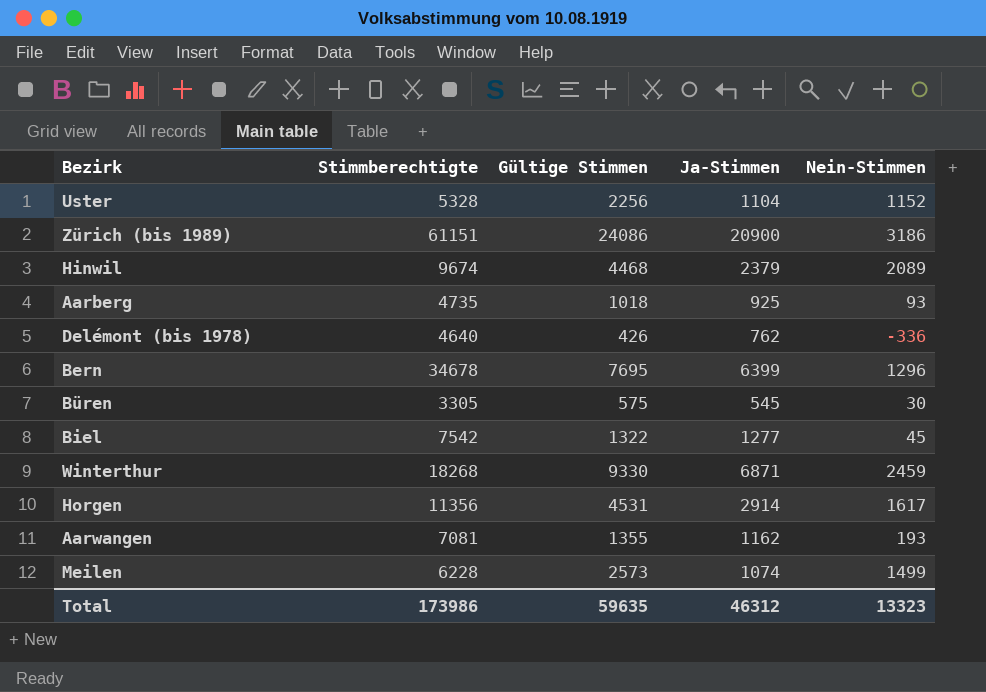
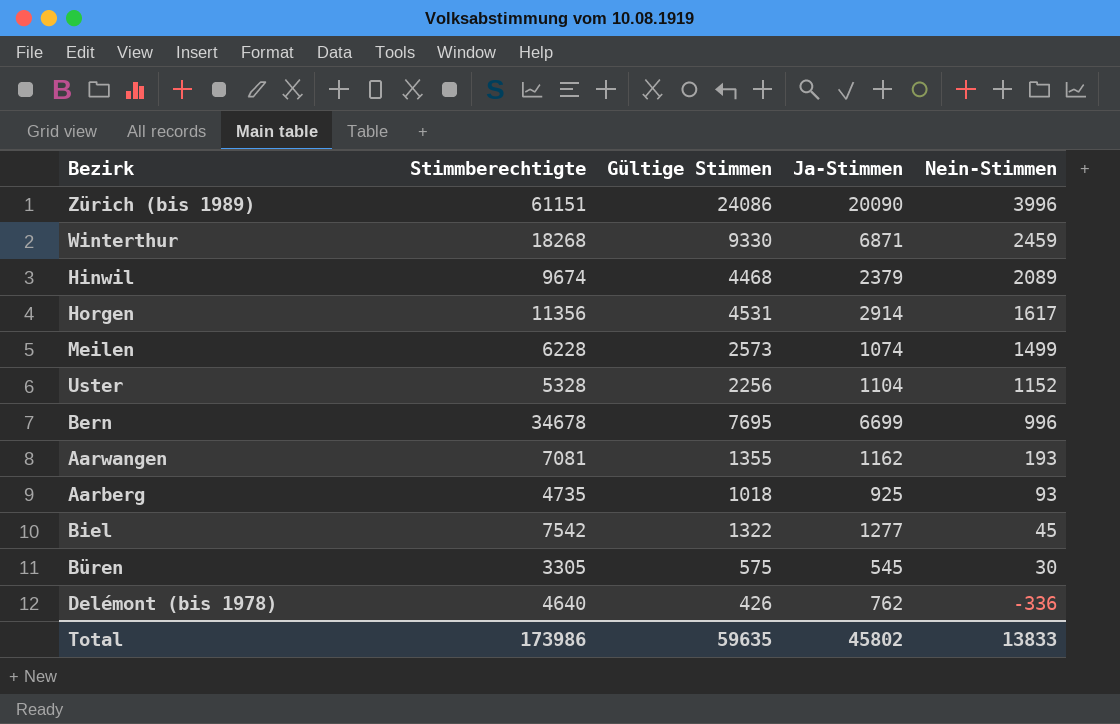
row order: none -> Nein-Stimmen descending
Zürich (bis 1989) | Ja-Stimmen: 20900 -> 20090
Zürich (bis 1989) | Nein-Stimmen: 3186 -> 3996
Bern | Ja-Stimmen: 6399 -> 6699
Bern | Nein-Stimmen: 1296 -> 996
Total | Ja-Stimmen: 46312 -> 45802
Total | Nein-Stimmen: 13323 -> 13833

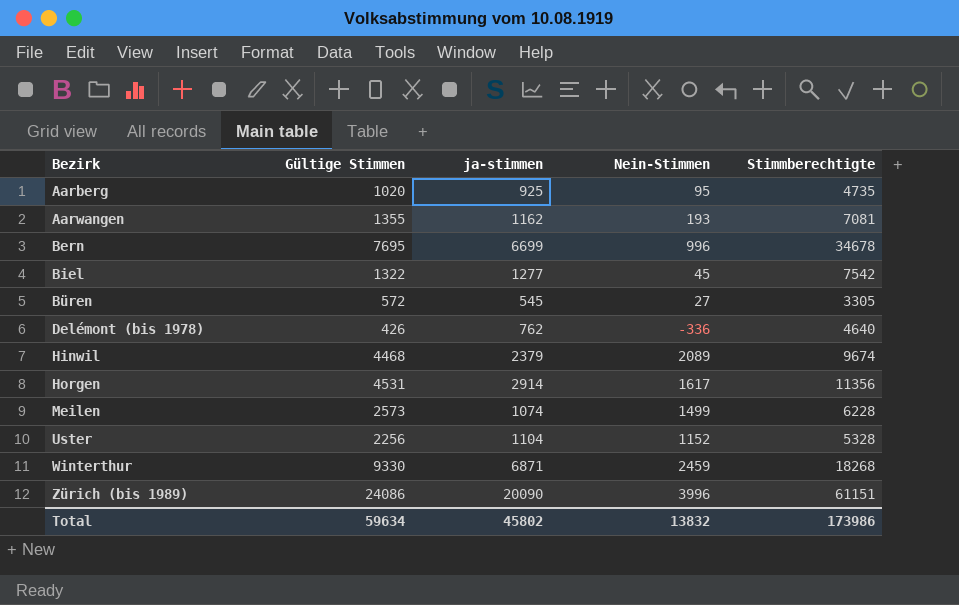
row order: Nein-Stimmen descending -> Bezirk ascending
column name: Ja-Stimmen -> ja-stimmen
column Stimmberechtigte | position: 2 -> 5
Aarberg | Gültige Stimmen: 1018 -> 1020
Aarberg | Nein-Stimmen: 93 -> 95
Büren | Gültige Stimmen: 575 -> 572
Büren | Nein-Stimmen: 30 -> 27
Total | Gültige Stimmen: 59635 -> 59634
Total | Nein-Stimmen: 13833 -> 13832

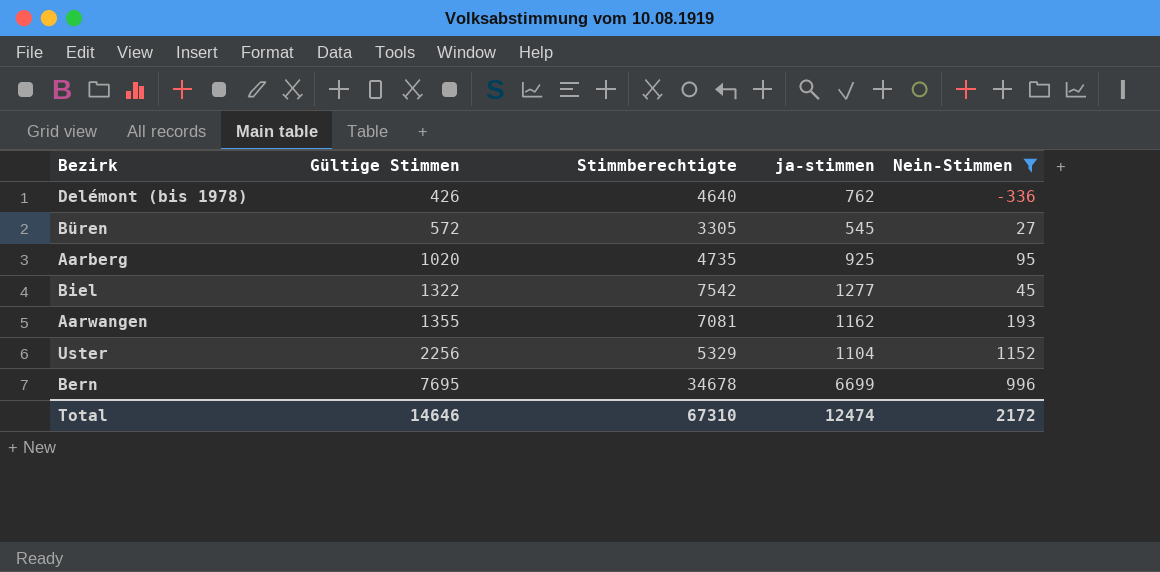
filter: none -> Nein-Stimmen <= 1152
row order: Bezirk ascending -> Gültige Stimmen ascending
column Stimmberechtigte | position: 5 -> 3
Uster | Stimmberechtigte: 5328 -> 5329
Total | Gültige Stimmen: 59634 -> 14646
Total | Stimmberechtigte: 173986 -> 67310
Total | ja-stimmen: 45802 -> 12474
Total | Nein-Stimmen: 13832 -> 2172

